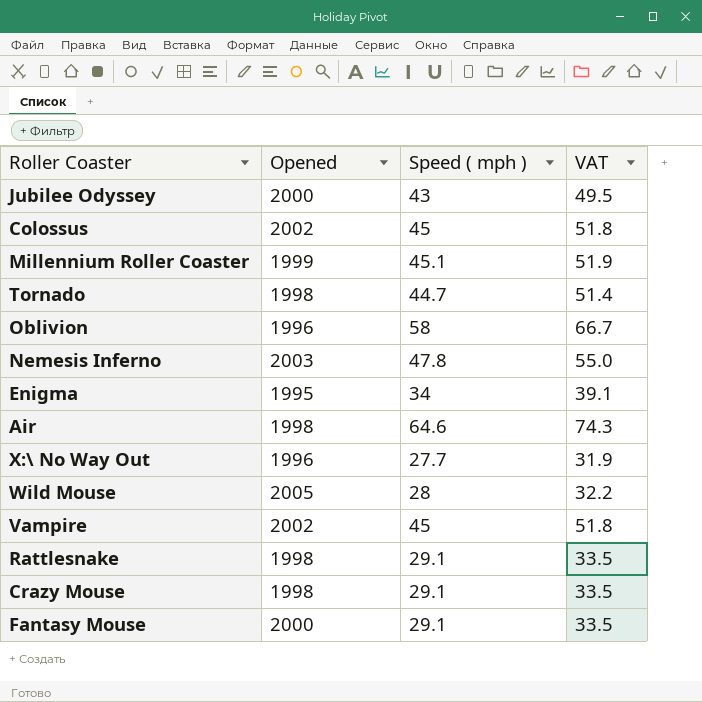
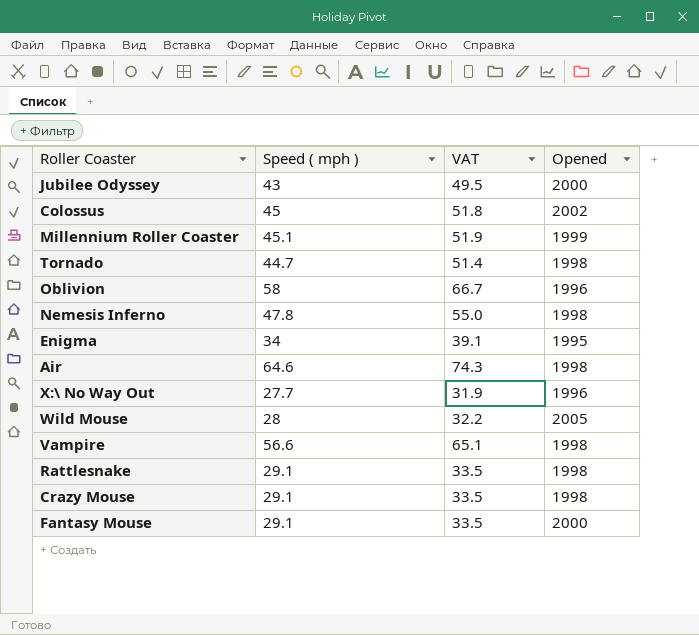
column Opened | position: 2 -> 4
Nemesis Inferno | Opened: 2003 -> 1998
Vampire | Speed ( mph ): 45 -> 56.6
Vampire | VAT: 51.8 -> 65.1
Vampire | Opened: 2002 -> 1998

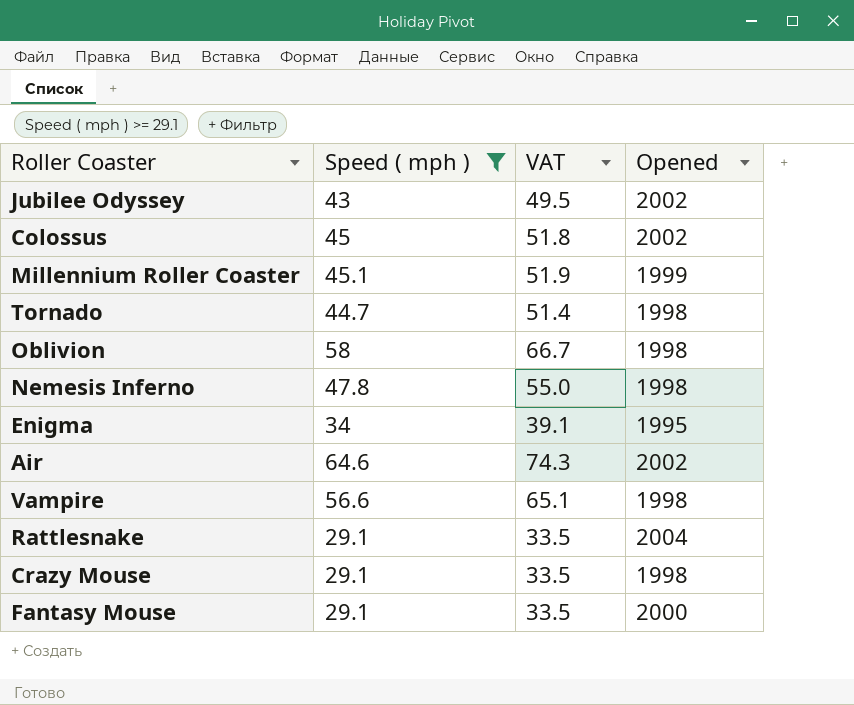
filter: none -> Speed ( mph ) >= 29.1
Jubilee Odyssey | Opened: 2000 -> 2002
Oblivion | Opened: 1996 -> 1998
Air | Opened: 1998 -> 2002
Rattlesnake | Opened: 1998 -> 2004

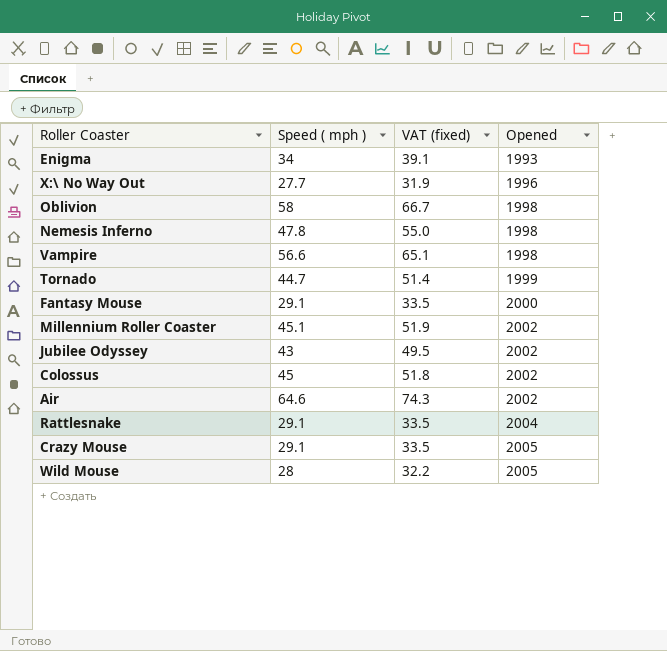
filter: Speed ( mph ) >= 29.1 -> none
row order: none -> Opened ascending
column name: VAT -> VAT (fixed)
Enigma | Opened: 1995 -> 1993
Tornado | Opened: 1998 -> 1999
Millennium Roller Coaster | Opened: 1999 -> 2002
Crazy Mouse | Opened: 1998 -> 2005

